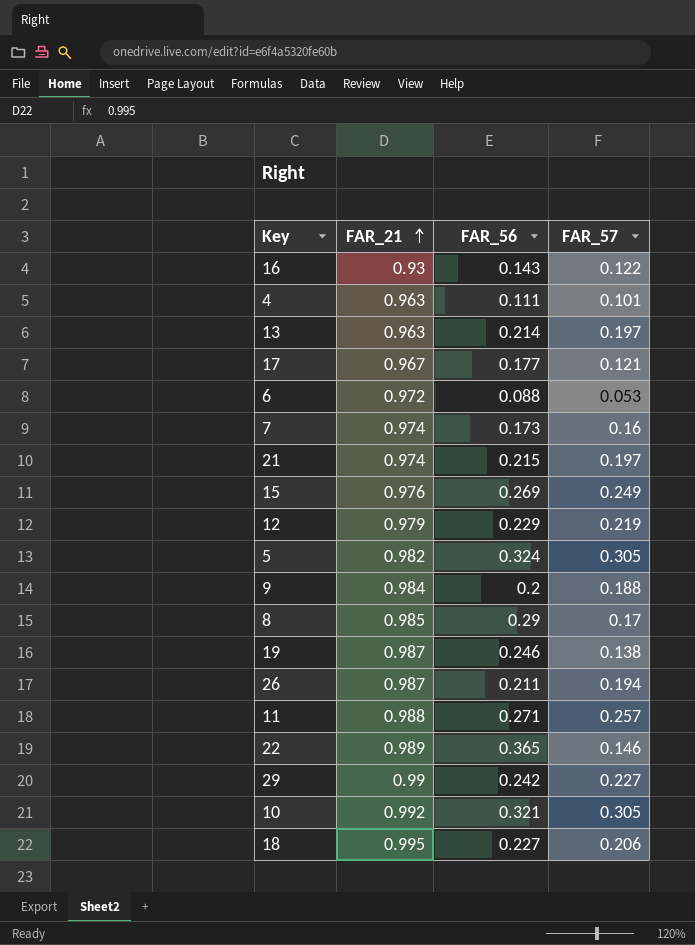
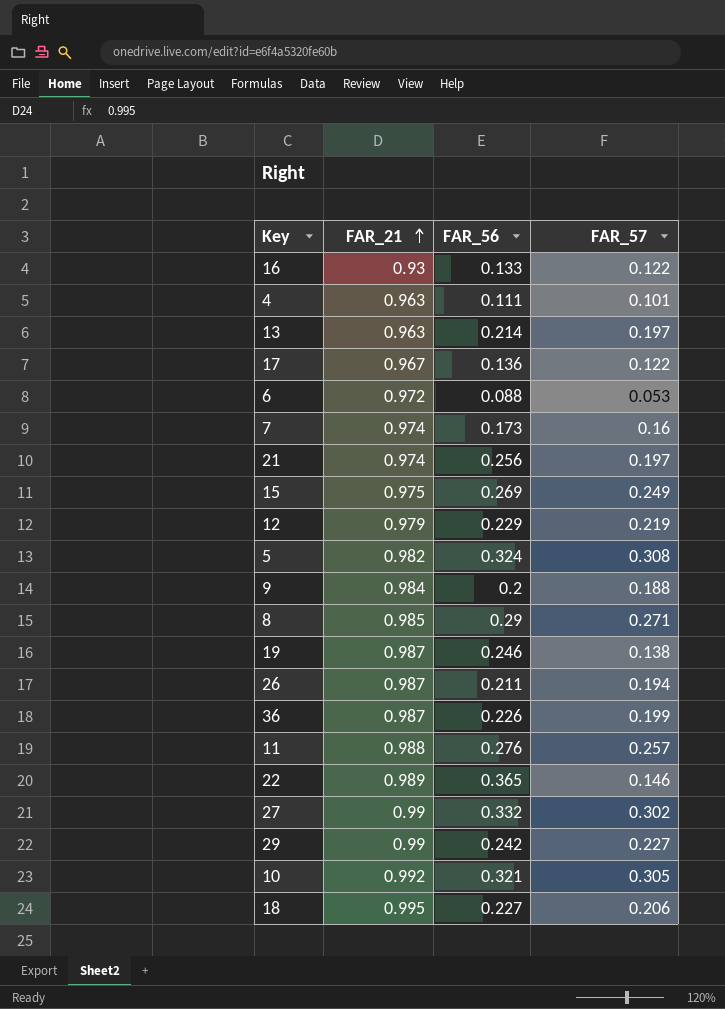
16 | FAR_56: 0.143 -> 0.133
17 | FAR_56: 0.177 -> 0.136
17 | FAR_57: 0.121 -> 0.122
21 | FAR_56: 0.215 -> 0.256
15 | FAR_21: 0.976 -> 0.975
5 | FAR_57: 0.305 -> 0.308
8 | FAR_57: 0.17 -> 0.271
row 36: none -> 0.987 | 0.226 | 0.199
11 | FAR_56: 0.271 -> 0.276
row 27: none -> 0.99 | 0.332 | 0.302

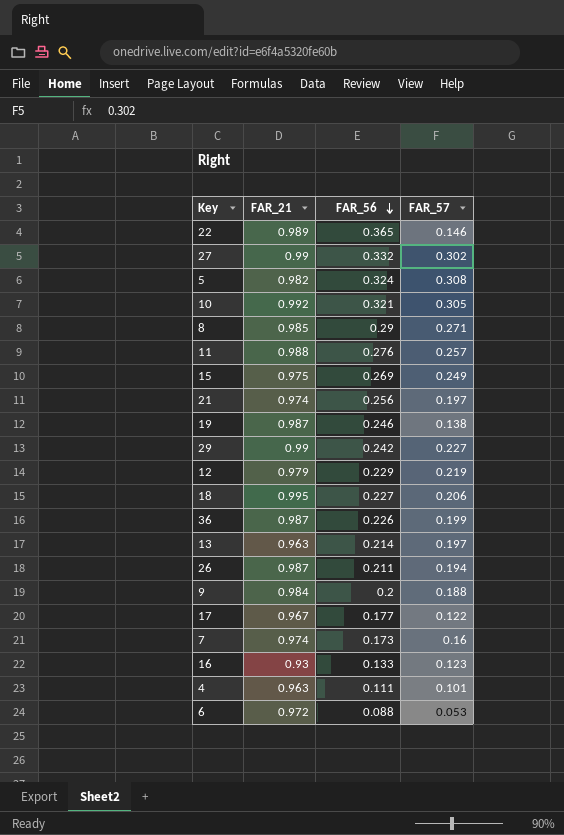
row order: FAR_21 ascending -> FAR_56 descending
17 | FAR_56: 0.136 -> 0.177
16 | FAR_57: 0.122 -> 0.123

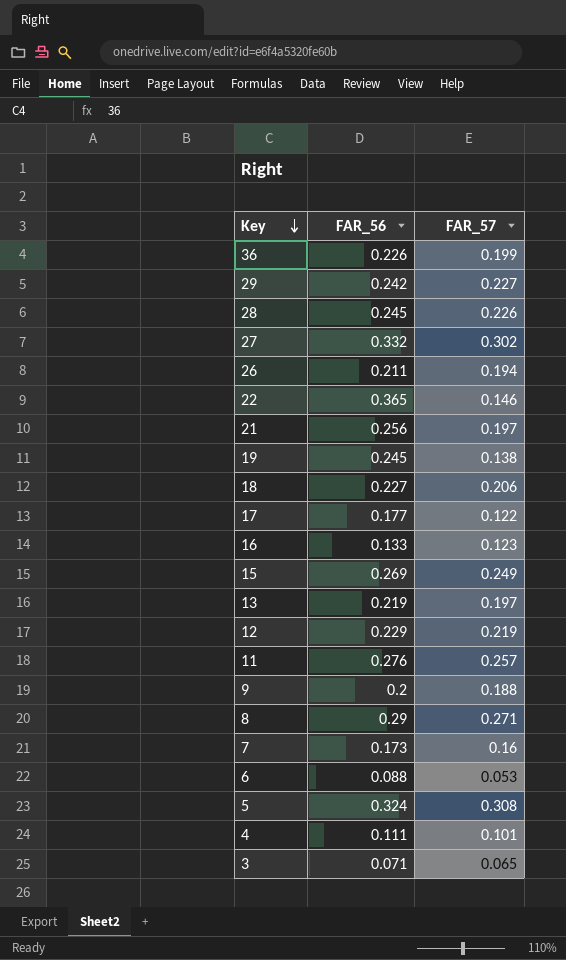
row order: FAR_56 descending -> Key descending
column FAR_21 | position: 2 -> none
row 10: 0.992 | 0.321 | 0.305 -> none
row 28: none -> 0.245 | 0.226
19 | FAR_56: 0.246 -> 0.245
13 | FAR_56: 0.214 -> 0.219
row 3: none -> 0.071 | 0.065

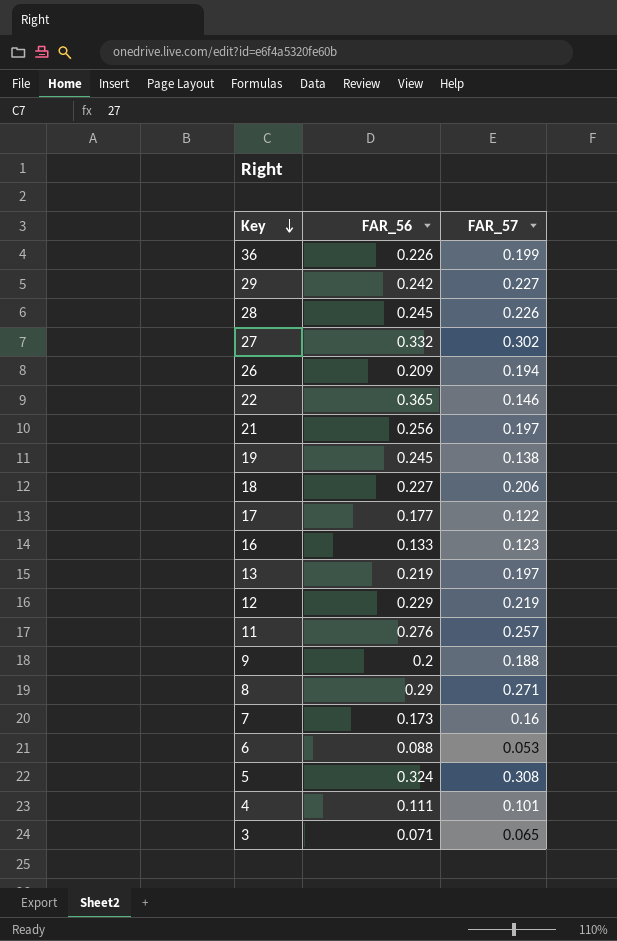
row 15: 0.269 | 0.249 -> none
26 | FAR_56: 0.211 -> 0.209

